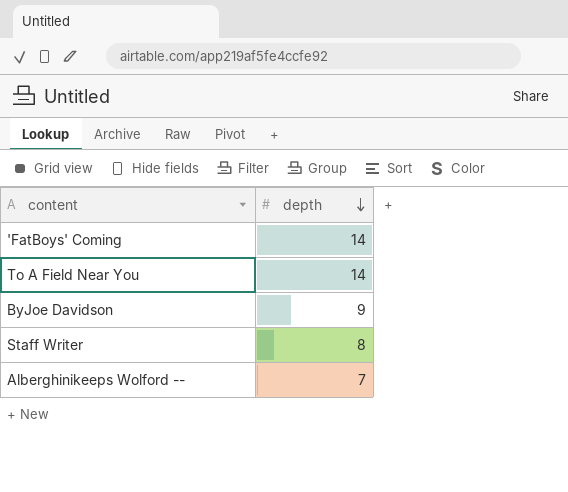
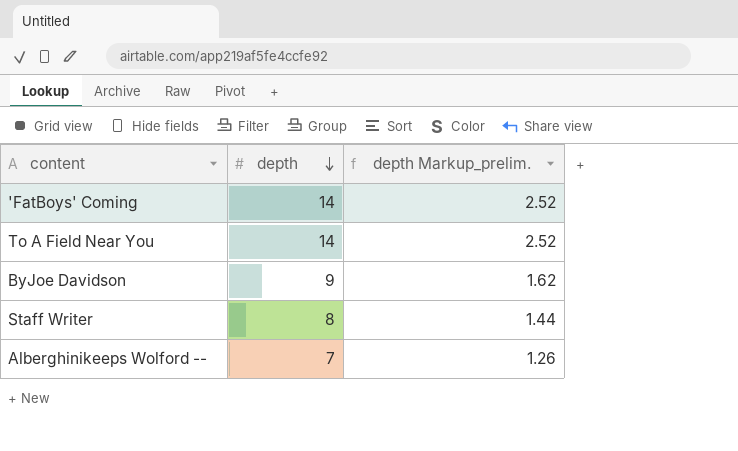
column depth Markup_prelim. | formula: none -> [depth] * 0.18

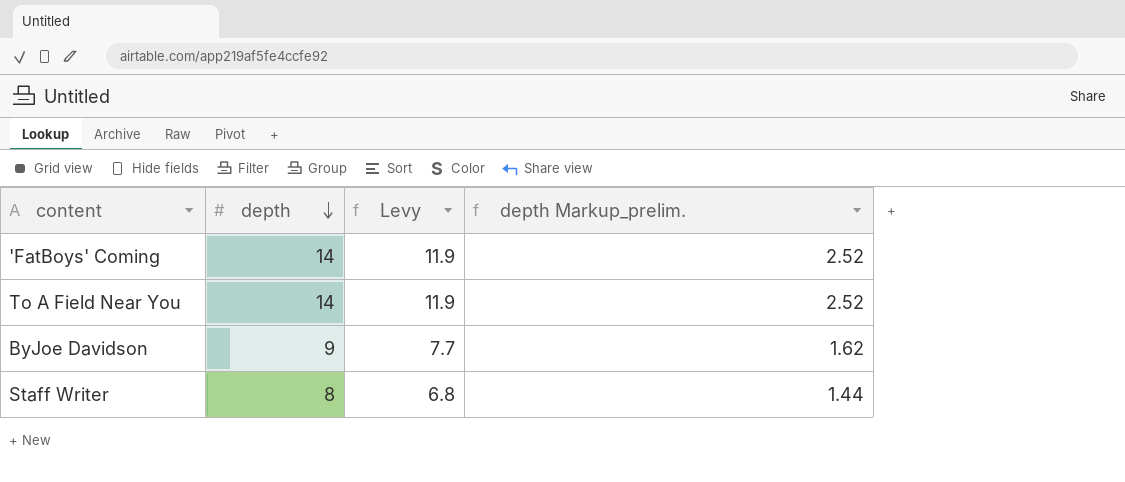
column Levy | formula: none -> [depth] * 0.85
row Alberghinikeeps Wolford --: 7 | 1.26 -> none

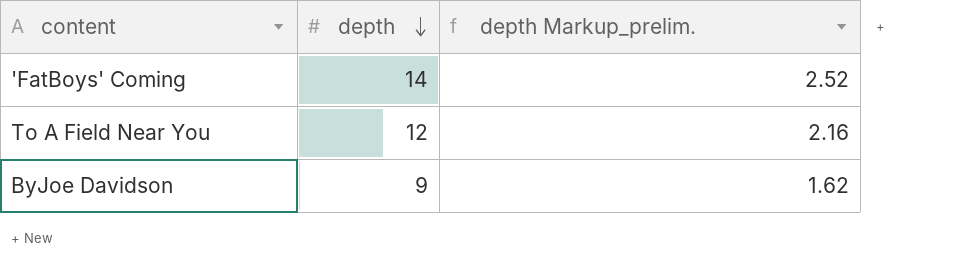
column Levy | formula: [depth] * 0.85 -> none
row Staff Writer: 8 | 6.8 | 1.44 -> none
To A Field Near You | depth: 14 -> 12
To A Field Near You | depth Markup_prelim.: 2.52 -> 2.16

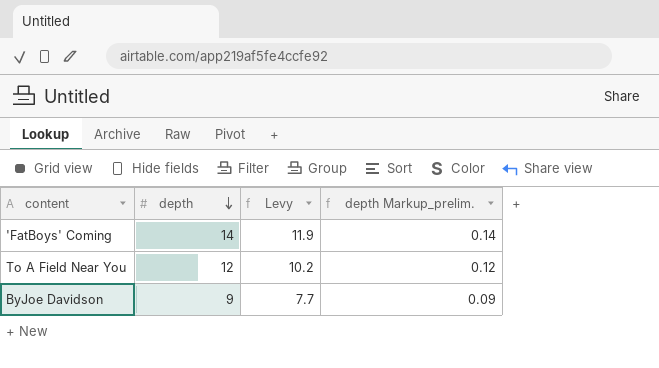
column Levy | formula: none -> [depth] * 0.85
column depth Markup_prelim. | formula: [depth] * 0.18 -> [depth] * 0.01

